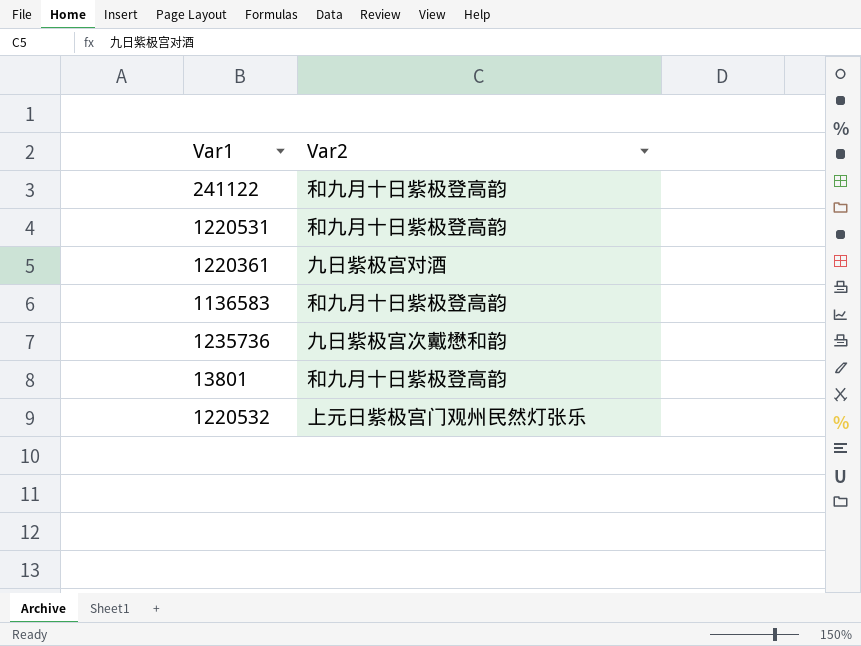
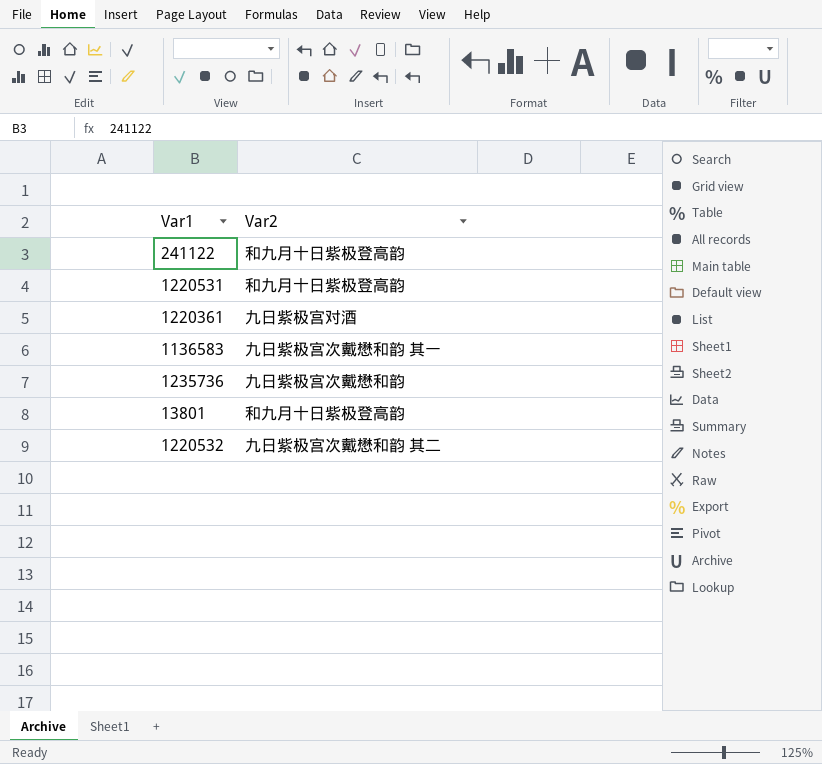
1136583 | Var2: 和九月十日紫极登高韵 -> 九日紫极宫次戴懋和韵 其一
1220532 | Var2: 上元日紫极宫门观州民然灯张乐 -> 九日紫极宫次戴懋和韵 其二

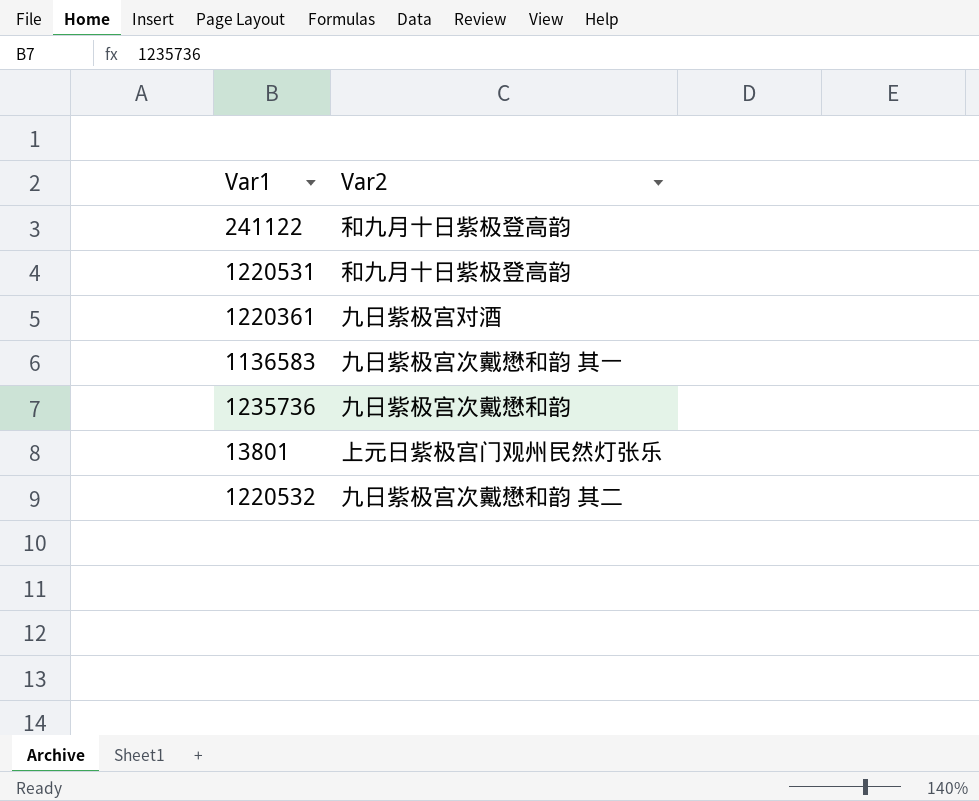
13801 | Var2: 和九月十日紫极登高韵 -> 上元日紫极宫门观州民然灯张乐

